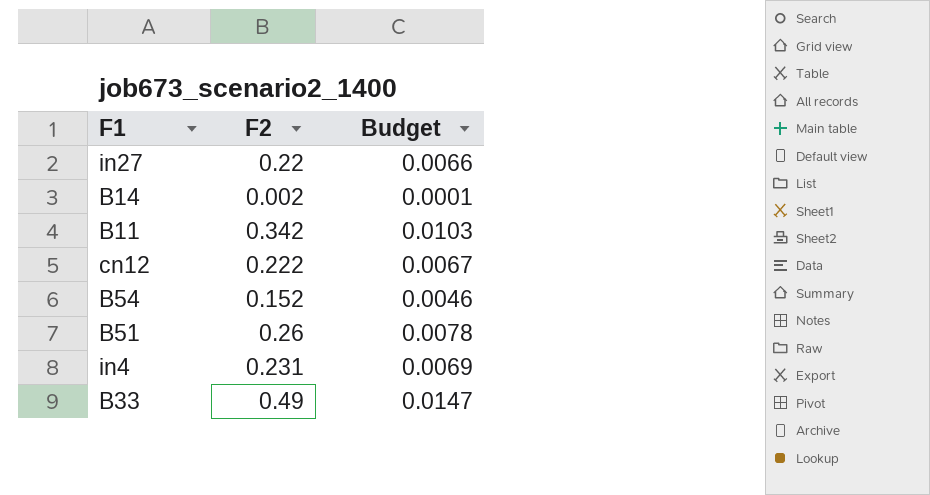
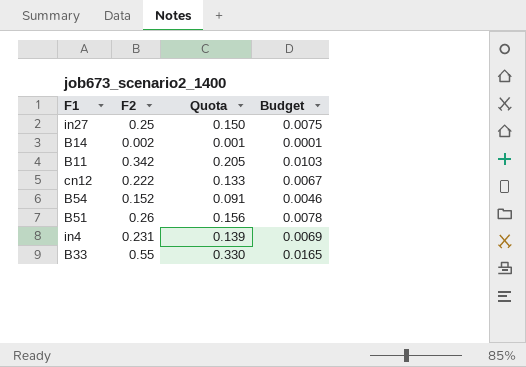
column Quota | formula: none -> [F2] * 0.6
in27 | F2: 0.22 -> 0.25
in27 | Budget: 0.0066 -> 0.0075
B33 | F2: 0.49 -> 0.55
B33 | Budget: 0.0147 -> 0.0165

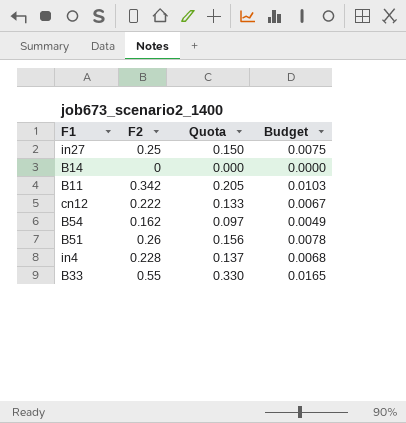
B14 | F2: 0.002 -> 0
B14 | Quota: 0.001 -> 0.000
B14 | Budget: 0.0001 -> 0.0000
B54 | F2: 0.152 -> 0.162
B54 | Quota: 0.091 -> 0.097
B54 | Budget: 0.0046 -> 0.0049
in4 | F2: 0.231 -> 0.228
in4 | Quota: 0.139 -> 0.137
in4 | Budget: 0.0069 -> 0.0068

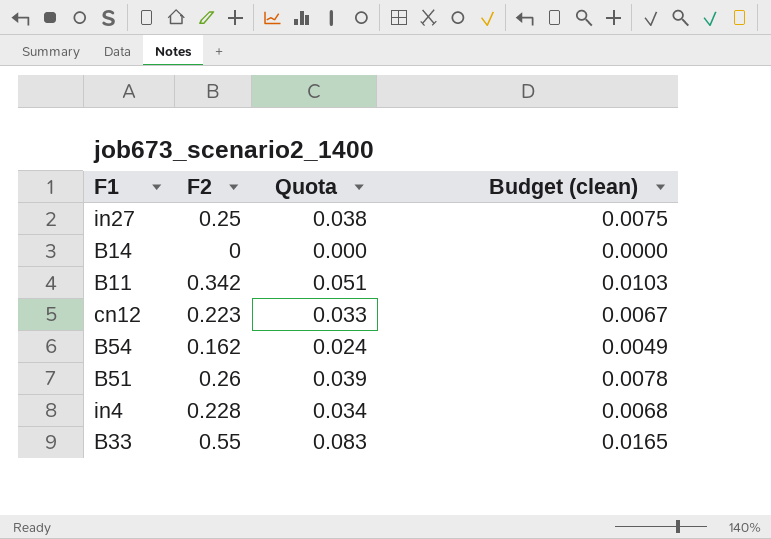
column Quota | formula: [F2] * 0.6 -> [F2] * 0.15
column name: Budget -> Budget (clean)
cn12 | F2: 0.222 -> 0.223

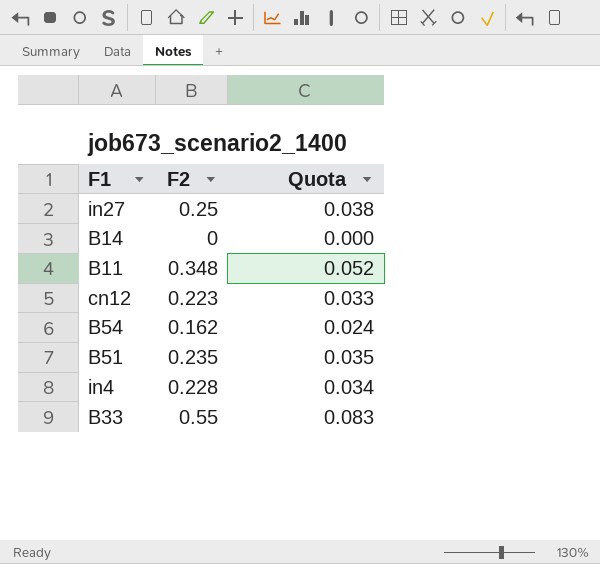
column Budget (clean) | formula: [F2] * 0.03 -> none
B11 | F2: 0.342 -> 0.348
B11 | Quota: 0.051 -> 0.052
B51 | F2: 0.26 -> 0.235
B51 | Quota: 0.039 -> 0.035

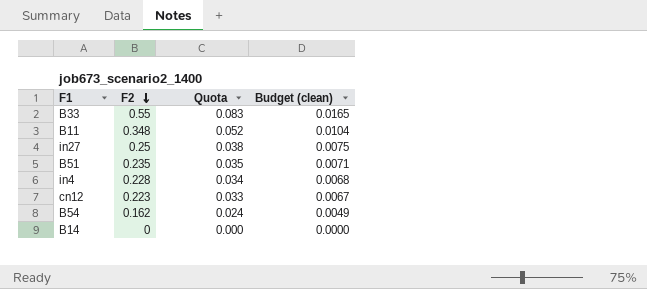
row order: none -> F2 descending
column Budget (clean) | formula: none -> [F2] * 0.03

